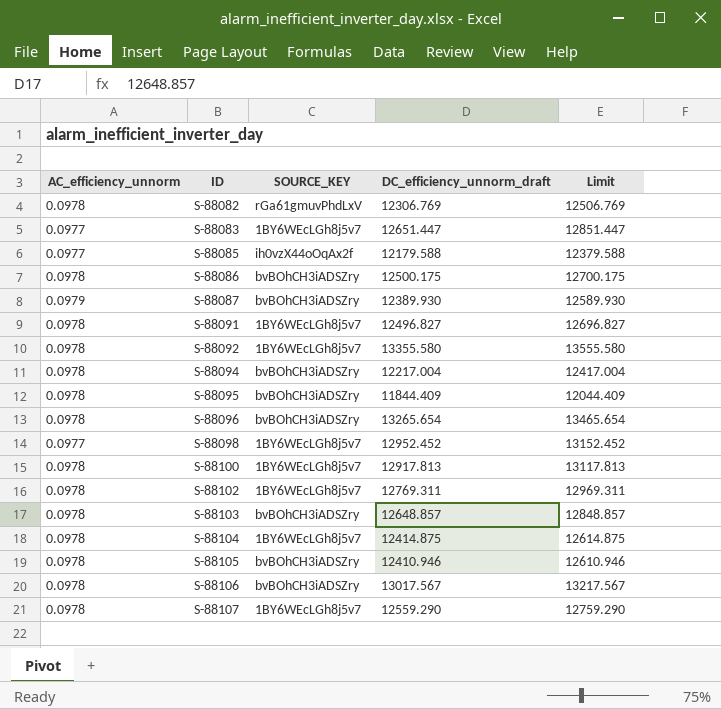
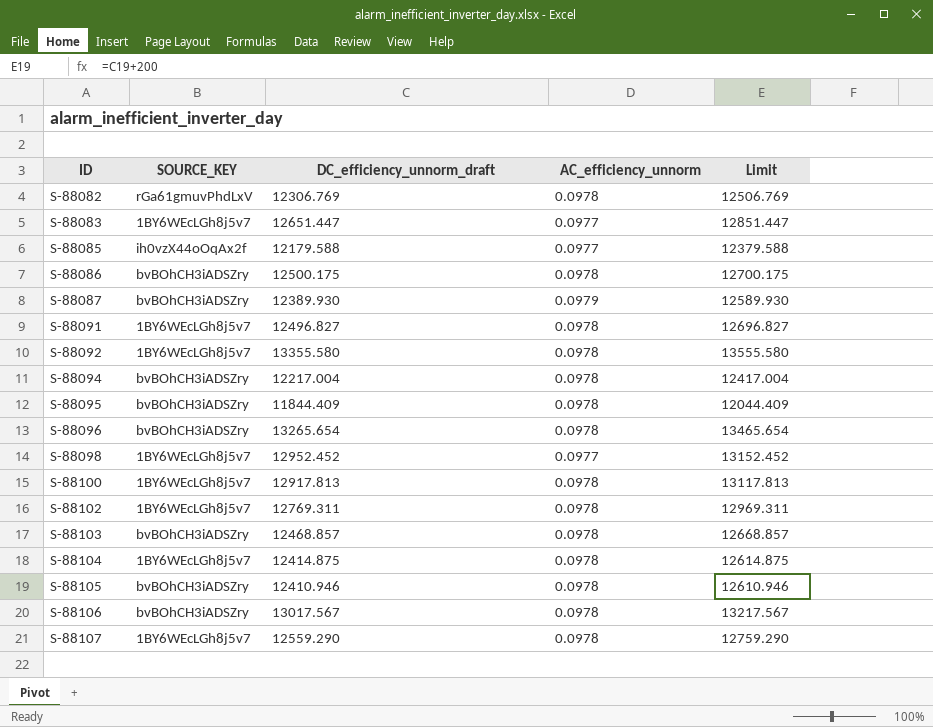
column AC_efficiency_unnorm | position: 1 -> 4
S-88103 | DC_efficiency_unnorm_draft: 12648.857 -> 12468.857
S-88103 | Limit: 12848.857 -> 12668.857

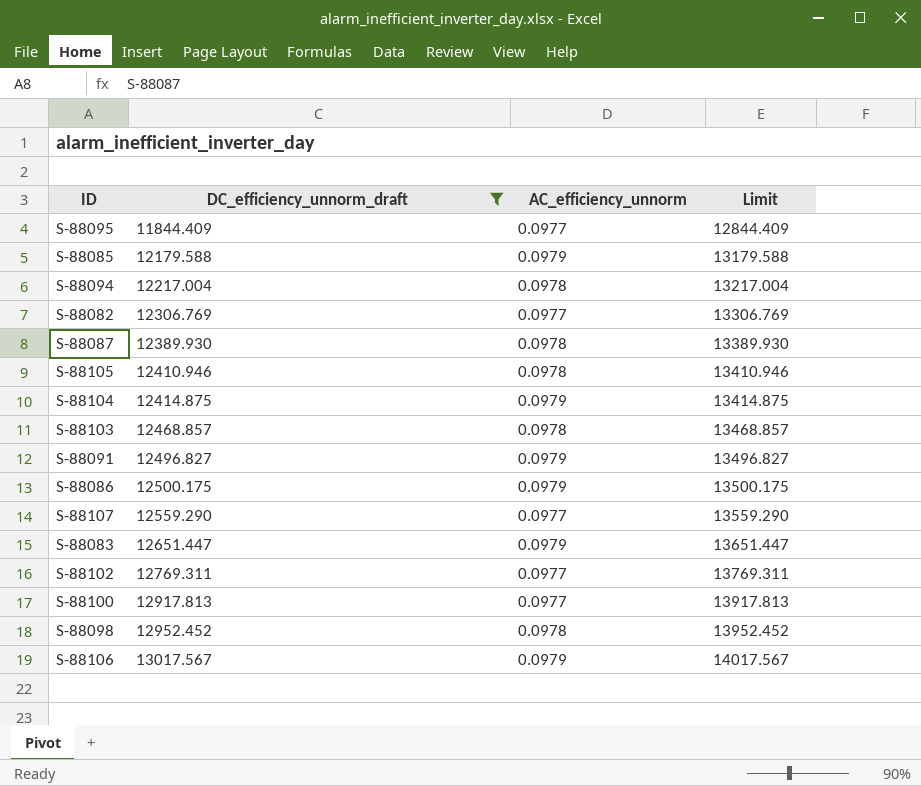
filter: none -> DC_efficiency_unnorm_draft <= 13017.567
row order: ID ascending -> DC_efficiency_unnorm_draft ascending
column SOURCE_KEY | position: 2 -> none
column Limit | formula: [DC_efficiency_unnorm_draft] + 200 -> [DC_efficiency_unnorm_draft] + 1000
S-88095 | AC_efficiency_unnorm: 0.0978 -> 0.0977
S-88085 | AC_efficiency_unnorm: 0.0977 -> 0.0979
S-88082 | AC_efficiency_unnorm: 0.0978 -> 0.0977
S-88087 | AC_efficiency_unnorm: 0.0979 -> 0.0978
S-88104 | AC_efficiency_unnorm: 0.0978 -> 0.0979
S-88091 | AC_efficiency_unnorm: 0.0978 -> 0.0979
S-88086 | AC_efficiency_unnorm: 0.0978 -> 0.0979
S-88107 | AC_efficiency_unnorm: 0.0978 -> 0.0977
S-88083 | AC_efficiency_unnorm: 0.0977 -> 0.0979
S-88102 | AC_efficiency_unnorm: 0.0978 -> 0.0977
S-88100 | AC_efficiency_unnorm: 0.0978 -> 0.0977
S-88098 | AC_efficiency_unnorm: 0.0977 -> 0.0978
S-88106 | AC_efficiency_unnorm: 0.0978 -> 0.0979

